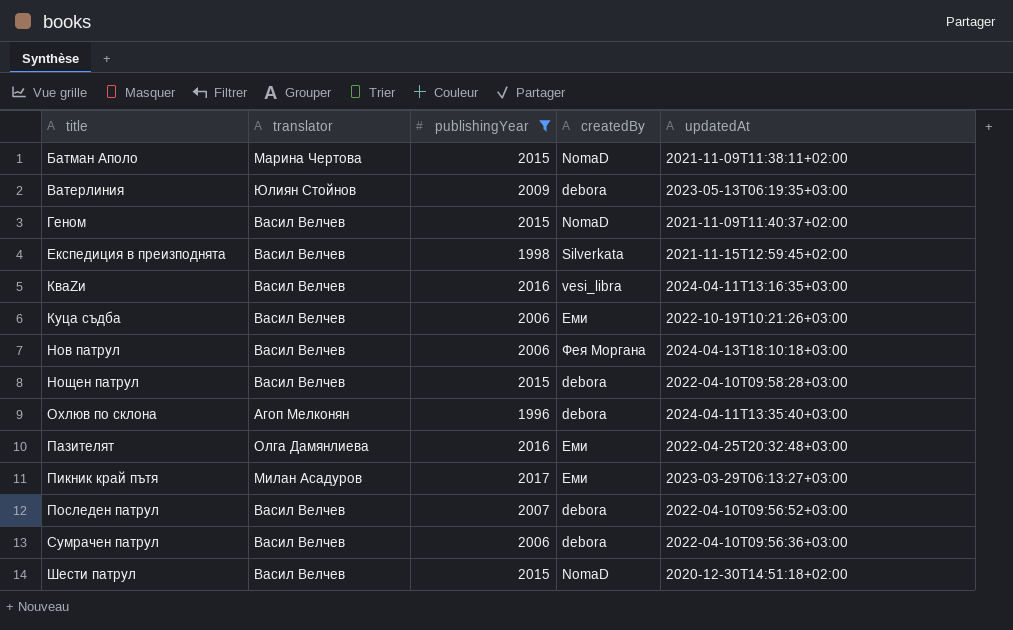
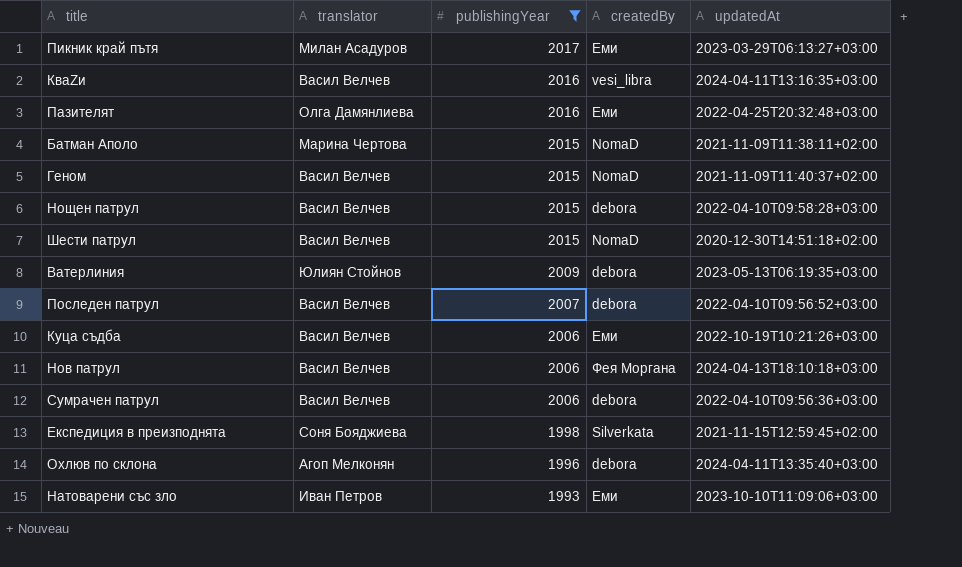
row order: title ascending -> publishingYear descending
Експедиция в преизподнята | translator: Васил Велчев -> Соня Бояджиева
row Натоварени със зло: none -> Иван Петров | 1993 | Еми | 2023-10-10T11:09:06+03:00

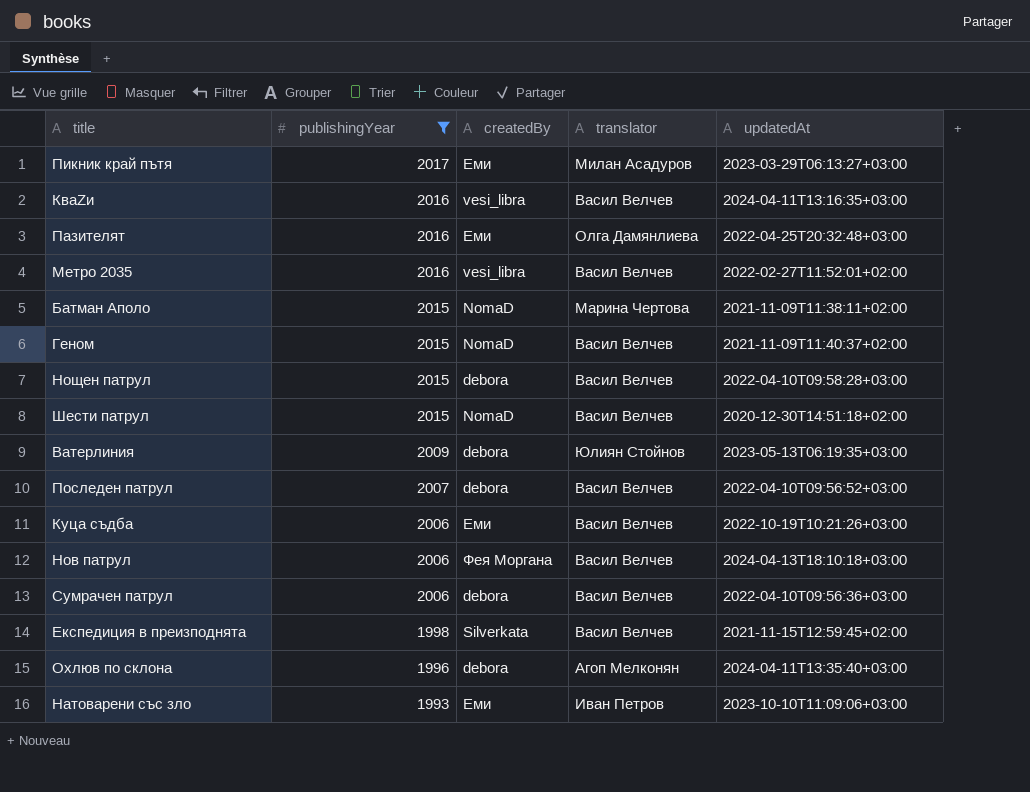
column translator | position: 2 -> 4
row Метро 2035: none -> 2016 | vesi_libra | Васил Велчев | 2022-02-27T11:52:01+02:00
Експедиция в преизподнята | translator: Соня Бояджиева -> Васил Велчев

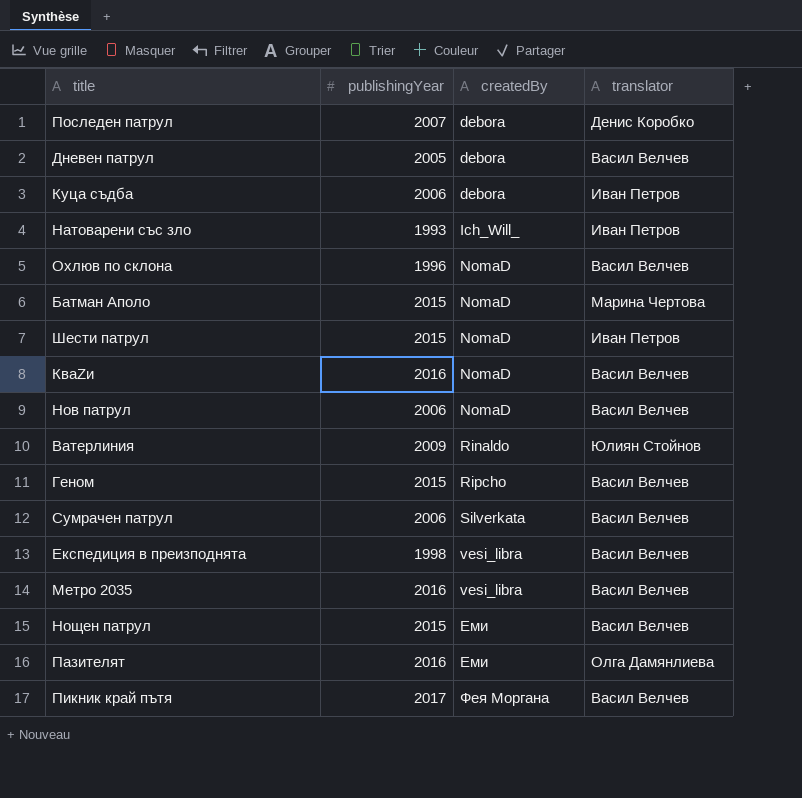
filter: publishingYear != 2005 -> none
row order: publishingYear descending -> createdBy ascending
column updatedAt | position: 5 -> none
Последен патрул | translator: Васил Велчев -> Денис Коробко
Куца съдба | createdBy: Еми -> debora
Куца съдба | translator: Васил Велчев -> Иван Петров
Натоварени със зло | createdBy: Еми -> Ich_Will_
Охлюв по склона | createdBy: debora -> NomaD
Охлюв по склона | translator: Агоп Мелконян -> Васил Велчев
Шести патрул | translator: Васил Велчев -> Иван Петров
КваZи | createdBy: vesi_libra -> NomaD
Нов патрул | createdBy: Фея Моргана -> NomaD
Ватерлиния | createdBy: debora -> Rinaldo
Геном | createdBy: NomaD -> Ripcho
Сумрачен патрул | createdBy: debora -> Silverkata
Експедиция в преизподнята | createdBy: Silverkata -> vesi_libra
Нощен патрул | createdBy: debora -> Еми
Пикник край пътя | createdBy: Еми -> Фея Моргана
Пикник край пътя | translator: Милан Асадуров -> Васил Велчев

